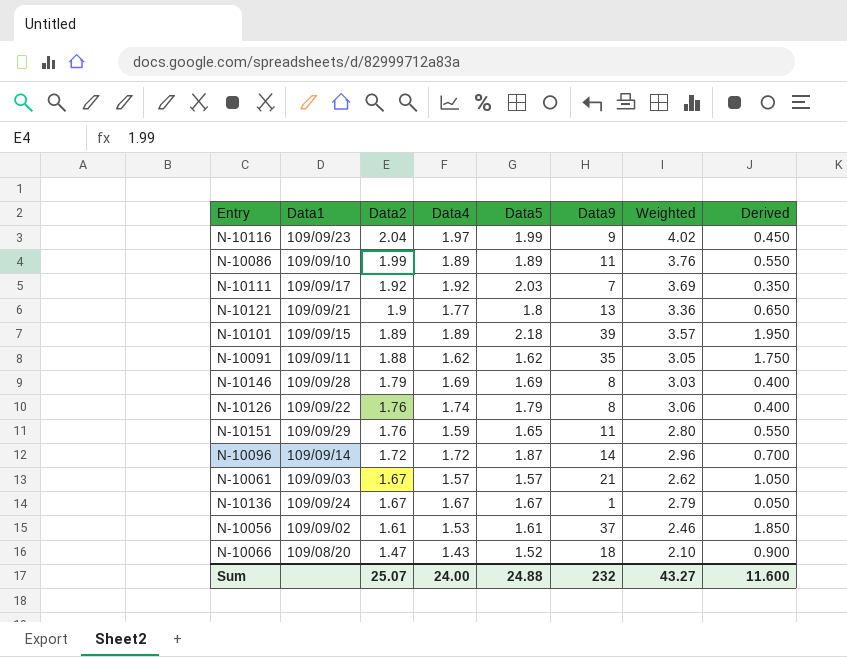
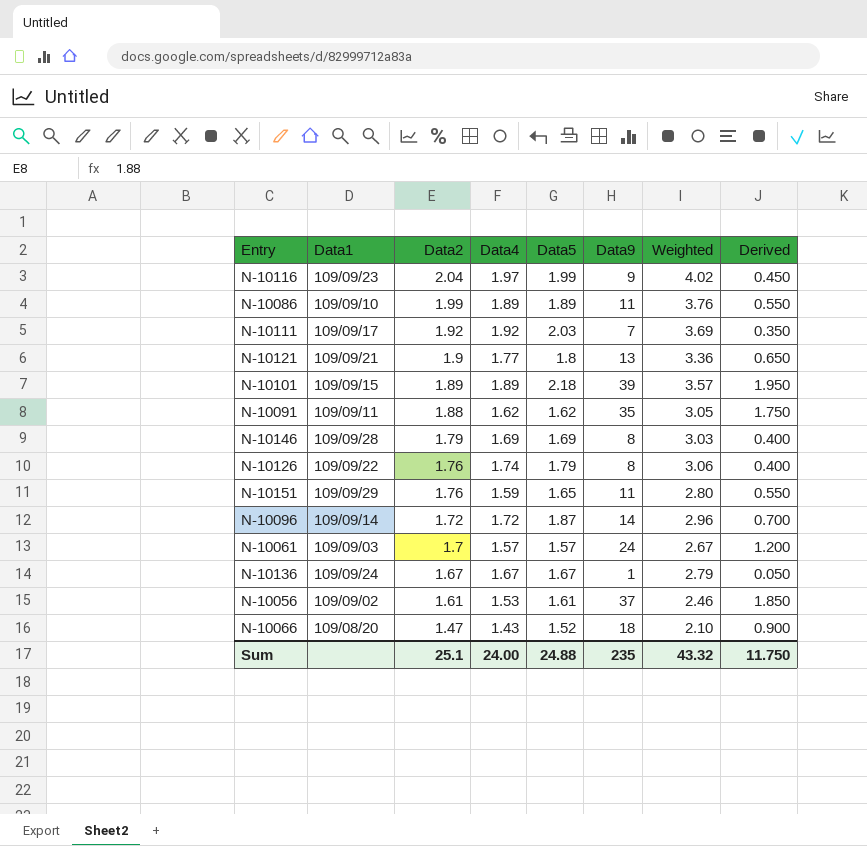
N-10061 | Data2: 1.67 -> 1.7
N-10061 | Data9: 21 -> 24
N-10061 | Weighted: 2.62 -> 2.67
N-10061 | Derived: 1.050 -> 1.200
Sum | Data2: 25.07 -> 25.1
Sum | Data9: 232 -> 235
Sum | Weighted: 43.27 -> 43.32
Sum | Derived: 11.600 -> 11.750

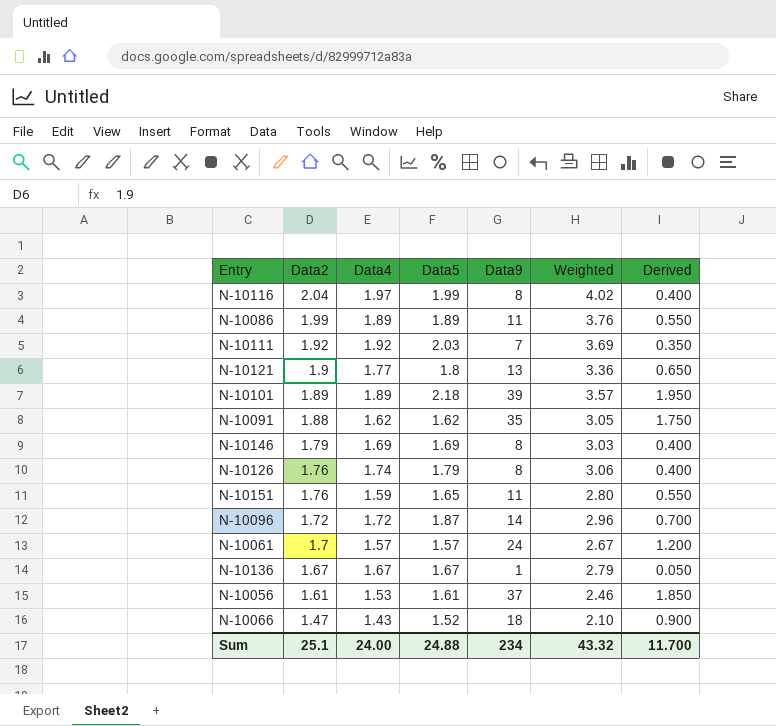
column Data1 | position: 2 -> none
N-10116 | Data9: 9 -> 8
N-10116 | Derived: 0.450 -> 0.400
Sum | Data9: 235 -> 234
Sum | Derived: 11.750 -> 11.700

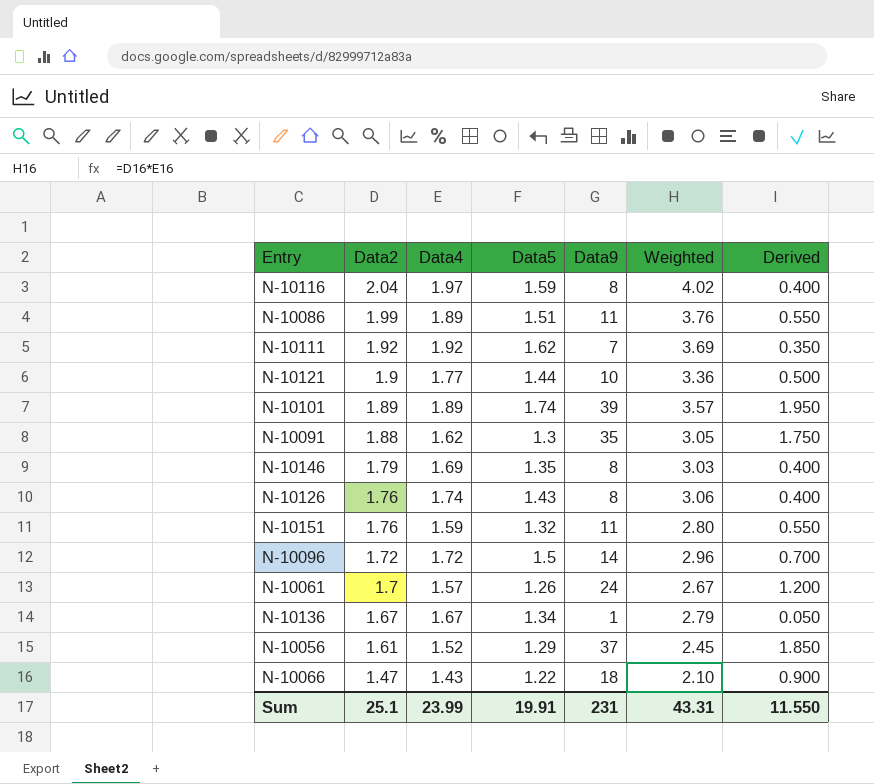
N-10116 | Data5: 1.99 -> 1.59
N-10086 | Data5: 1.89 -> 1.51
N-10111 | Data5: 2.03 -> 1.62
N-10121 | Data5: 1.8 -> 1.44
N-10121 | Data9: 13 -> 10
N-10121 | Derived: 0.650 -> 0.500
N-10101 | Data5: 2.18 -> 1.74
N-10091 | Data5: 1.62 -> 1.3
N-10146 | Data5: 1.69 -> 1.35
N-10126 | Data5: 1.79 -> 1.43
N-10151 | Data5: 1.65 -> 1.32
N-10096 | Data5: 1.87 -> 1.5
N-10061 | Data5: 1.57 -> 1.26
N-10136 | Data5: 1.67 -> 1.34
N-10056 | Data4: 1.53 -> 1.52
N-10056 | Data5: 1.61 -> 1.29
N-10056 | Weighted: 2.46 -> 2.45
N-10066 | Data5: 1.52 -> 1.22
Sum | Data4: 24.00 -> 23.99
Sum | Data5: 24.88 -> 19.91
Sum | Data9: 234 -> 231
Sum | Weighted: 43.32 -> 43.31
Sum | Derived: 11.700 -> 11.550

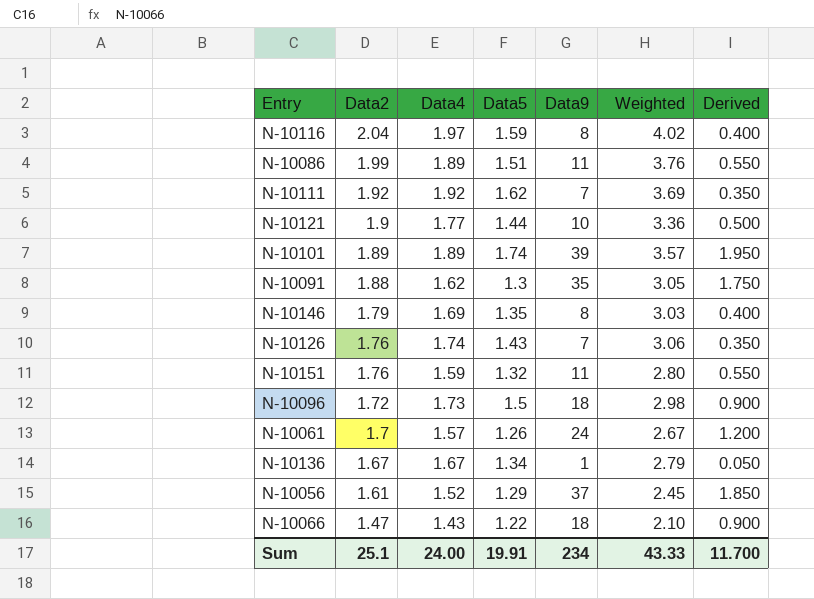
N-10126 | Data9: 8 -> 7
N-10126 | Derived: 0.400 -> 0.350
N-10096 | Data4: 1.72 -> 1.73
N-10096 | Data9: 14 -> 18
N-10096 | Weighted: 2.96 -> 2.98
N-10096 | Derived: 0.700 -> 0.900
Sum | Data4: 23.99 -> 24.00
Sum | Data9: 231 -> 234
Sum | Weighted: 43.31 -> 43.33
Sum | Derived: 11.550 -> 11.700

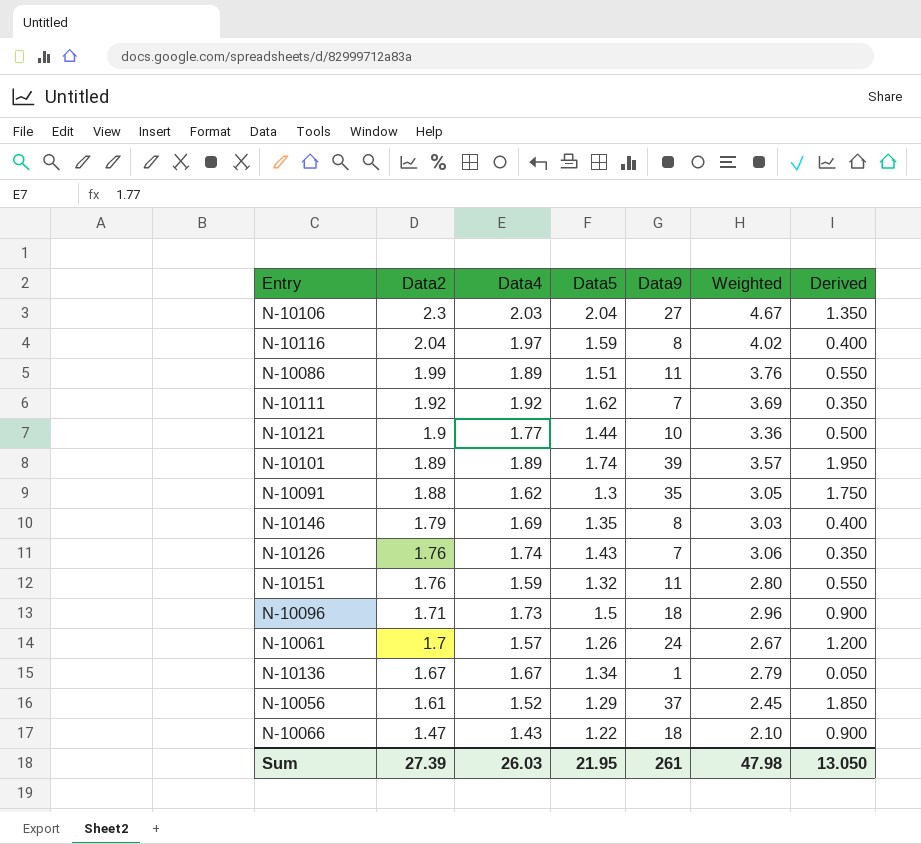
row N-10106: none -> 2.3 | 2.03 | 2.04 | 27 | 4.67 | 1.350
N-10096 | Data2: 1.72 -> 1.71
N-10096 | Weighted: 2.98 -> 2.96
Sum | Data2: 25.1 -> 27.39
Sum | Data4: 24.00 -> 26.03
Sum | Data5: 19.91 -> 21.95
Sum | Data9: 234 -> 261
Sum | Weighted: 43.33 -> 47.98
Sum | Derived: 11.700 -> 13.050

